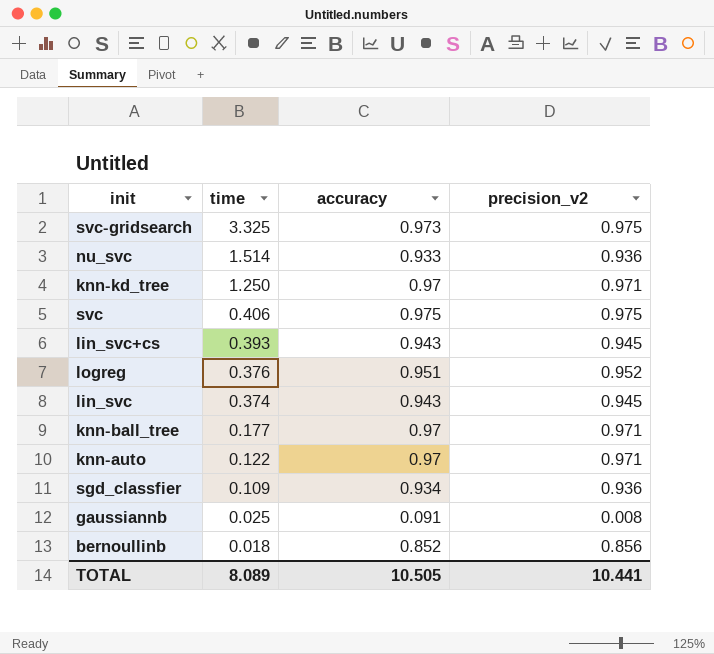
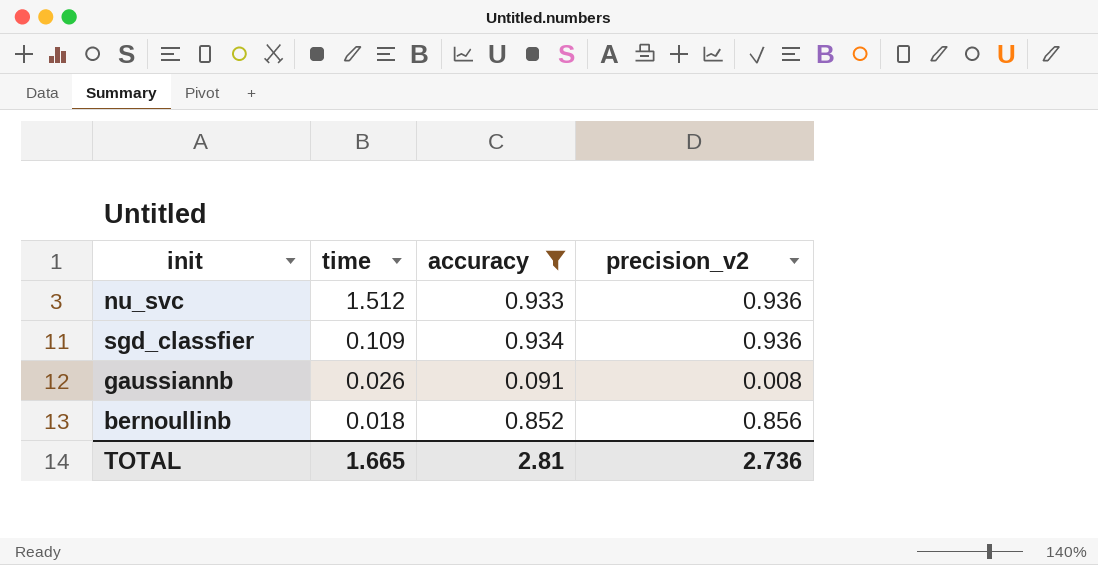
filter: none -> accuracy <= 0.934
nu_svc | time: 1.514 -> 1.512
gaussiannb | time: 0.025 -> 0.026
TOTAL | time: 8.089 -> 1.665
TOTAL | accuracy: 10.505 -> 2.81
TOTAL | precision_v2: 10.441 -> 2.736

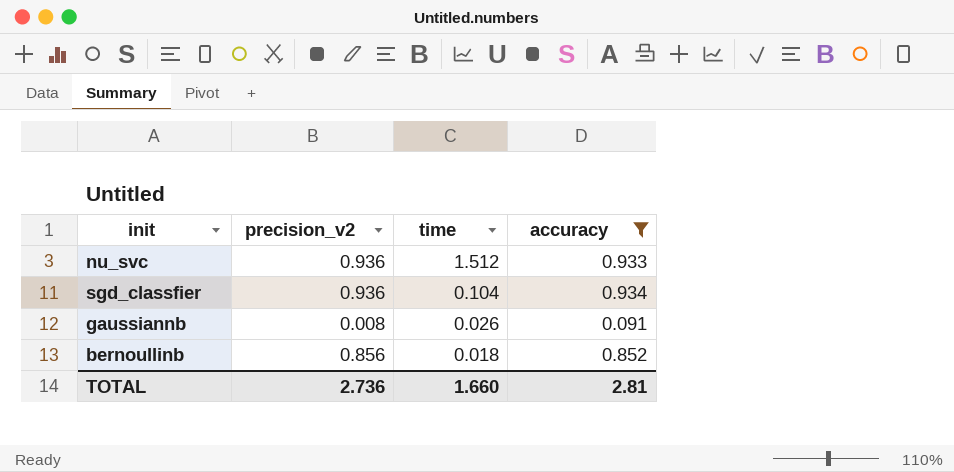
column precision_v2 | position: 4 -> 2
sgd_classfier | time: 0.109 -> 0.104
TOTAL | time: 1.665 -> 1.660

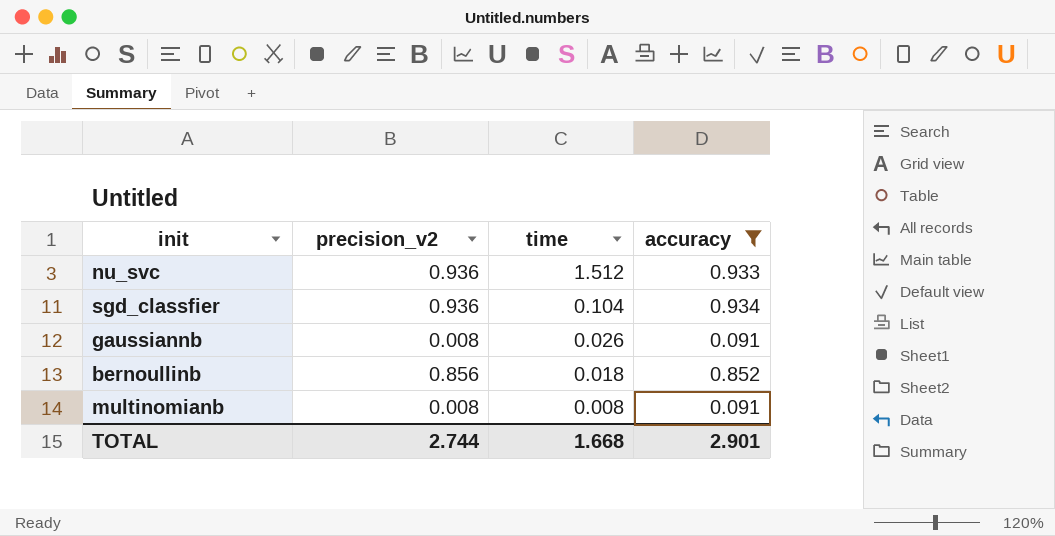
row multinomianb: none -> 0.008 | 0.008 | 0.091
TOTAL | precision_v2: 2.736 -> 2.744
TOTAL | time: 1.660 -> 1.668
TOTAL | accuracy: 2.81 -> 2.901

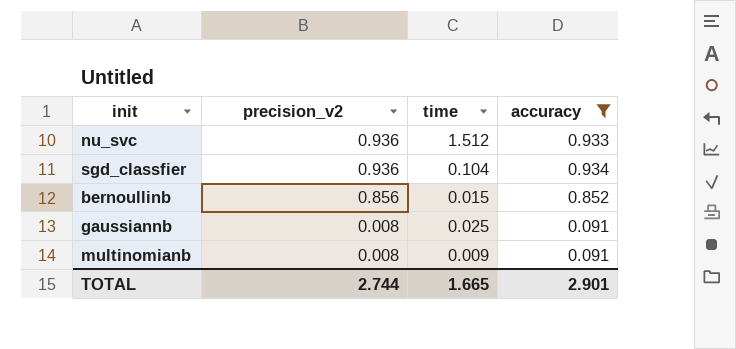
row order: time descending -> precision_v2 descending
bernoullinb | time: 0.018 -> 0.015
gaussiannb | time: 0.026 -> 0.025
multinomianb | time: 0.008 -> 0.009
TOTAL | time: 1.668 -> 1.665

